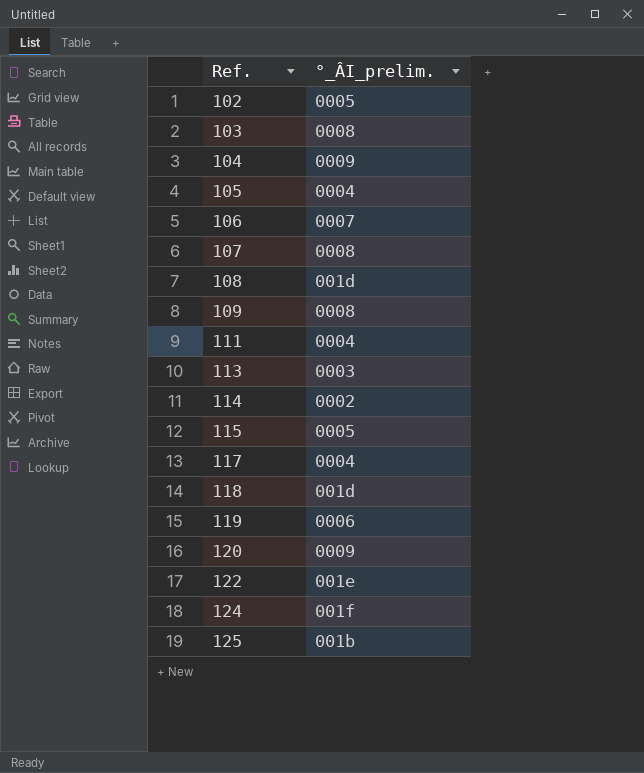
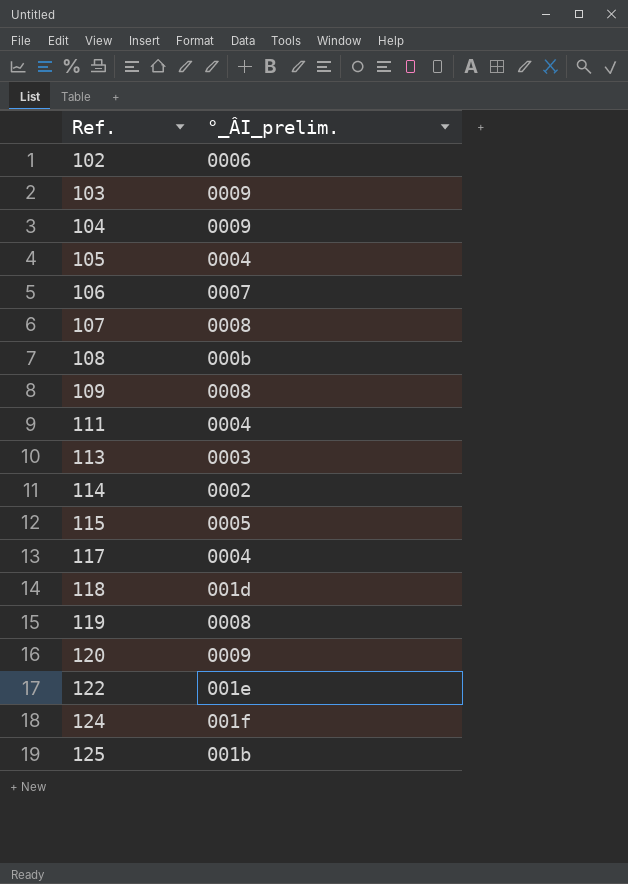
102 | °_ÂI_prelim.: 0005 -> 0006
103 | °_ÂI_prelim.: 0008 -> 0009
108 | °_ÂI_prelim.: 001d -> 000b
119 | °_ÂI_prelim.: 0006 -> 0008

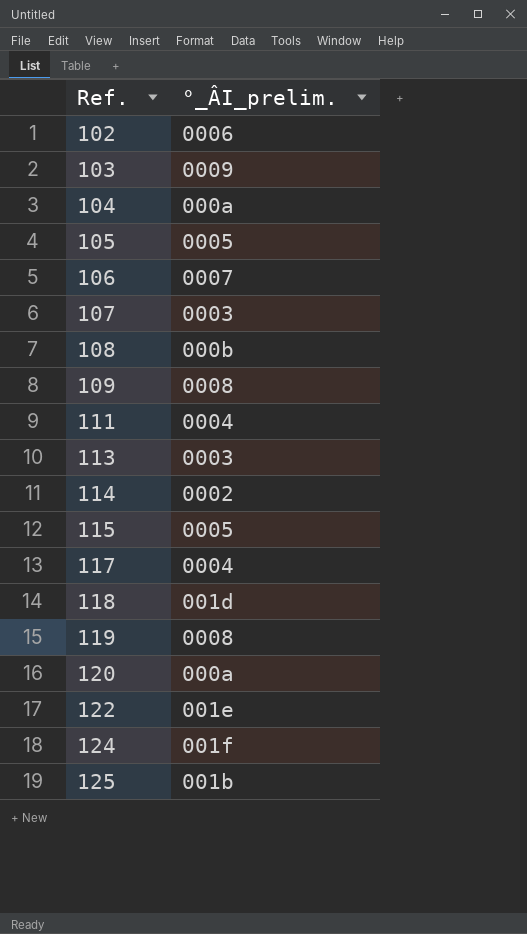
104 | °_ÂI_prelim.: 0009 -> 000a
105 | °_ÂI_prelim.: 0004 -> 0005
107 | °_ÂI_prelim.: 0008 -> 0003
120 | °_ÂI_prelim.: 0009 -> 000a

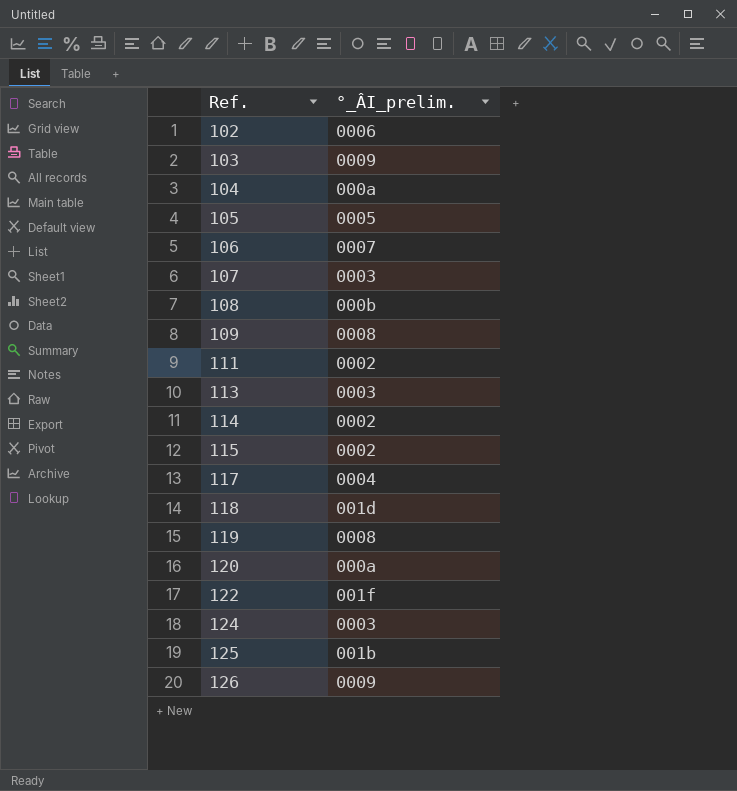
111 | °_ÂI_prelim.: 0004 -> 0002
115 | °_ÂI_prelim.: 0005 -> 0002
122 | °_ÂI_prelim.: 001e -> 001f
124 | °_ÂI_prelim.: 001f -> 0003
row 126: none -> 0009

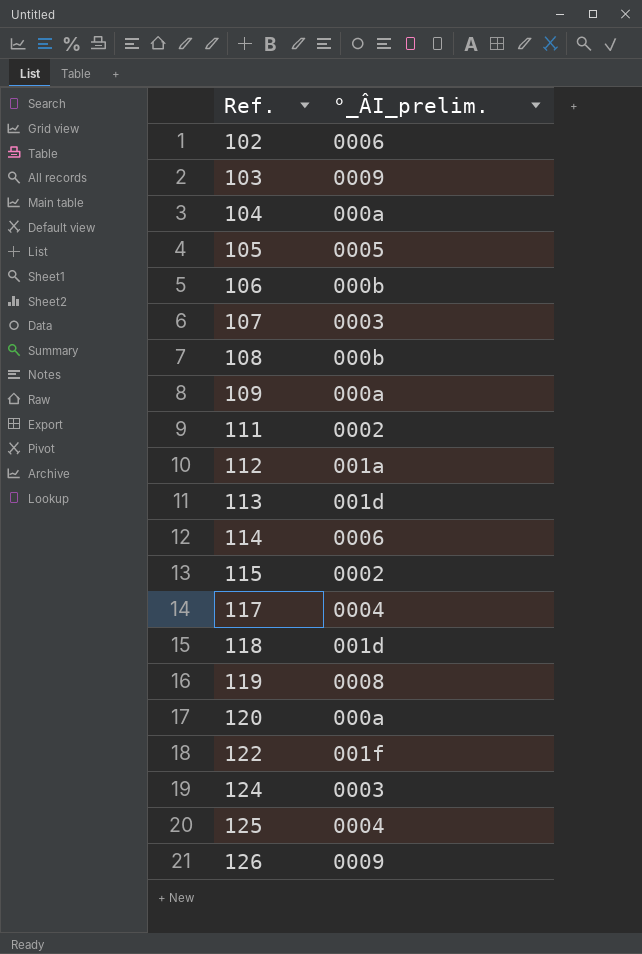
106 | °_ÂI_prelim.: 0007 -> 000b
109 | °_ÂI_prelim.: 0008 -> 000a
row 112: none -> 001a
113 | °_ÂI_prelim.: 0003 -> 001d
114 | °_ÂI_prelim.: 0002 -> 0006
125 | °_ÂI_prelim.: 001b -> 0004

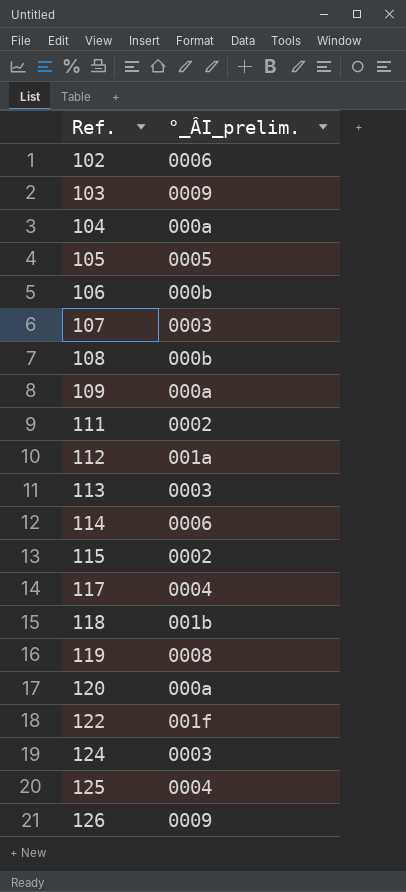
113 | °_ÂI_prelim.: 001d -> 0003
118 | °_ÂI_prelim.: 001d -> 001b

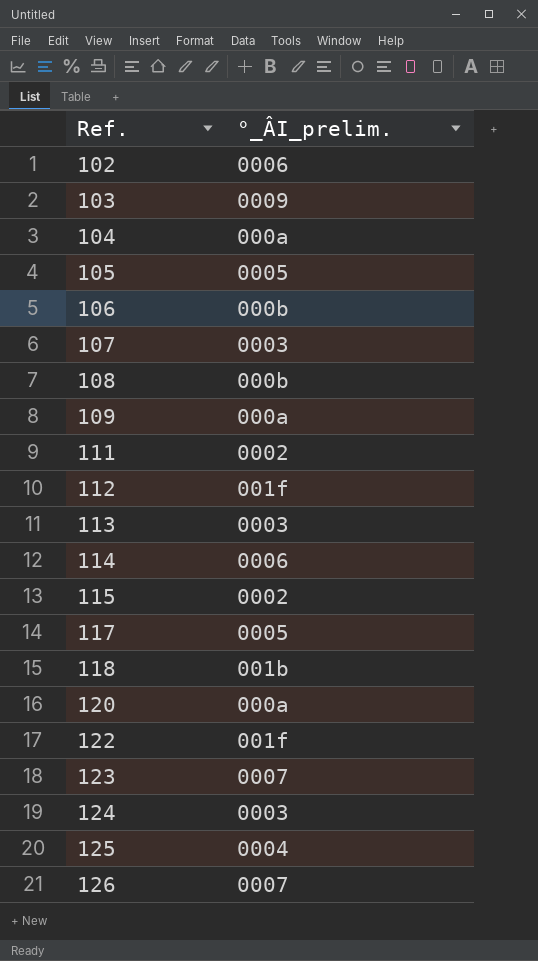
row 119: 0008 -> none
112 | °_ÂI_prelim.: 001a -> 001f
117 | °_ÂI_prelim.: 0004 -> 0005
row 123: none -> 0007
126 | °_ÂI_prelim.: 0009 -> 0007

